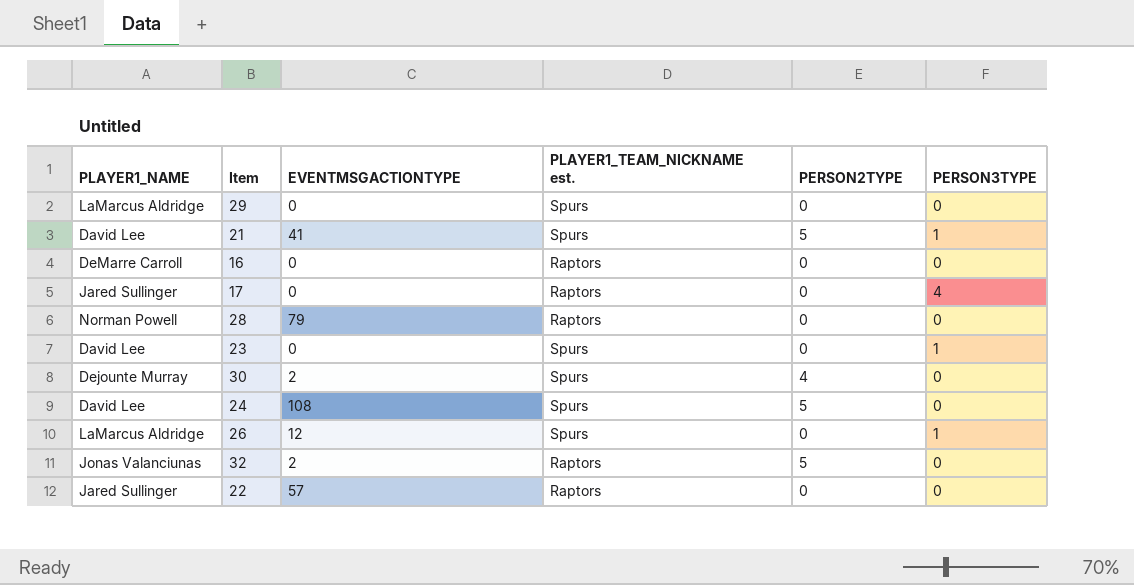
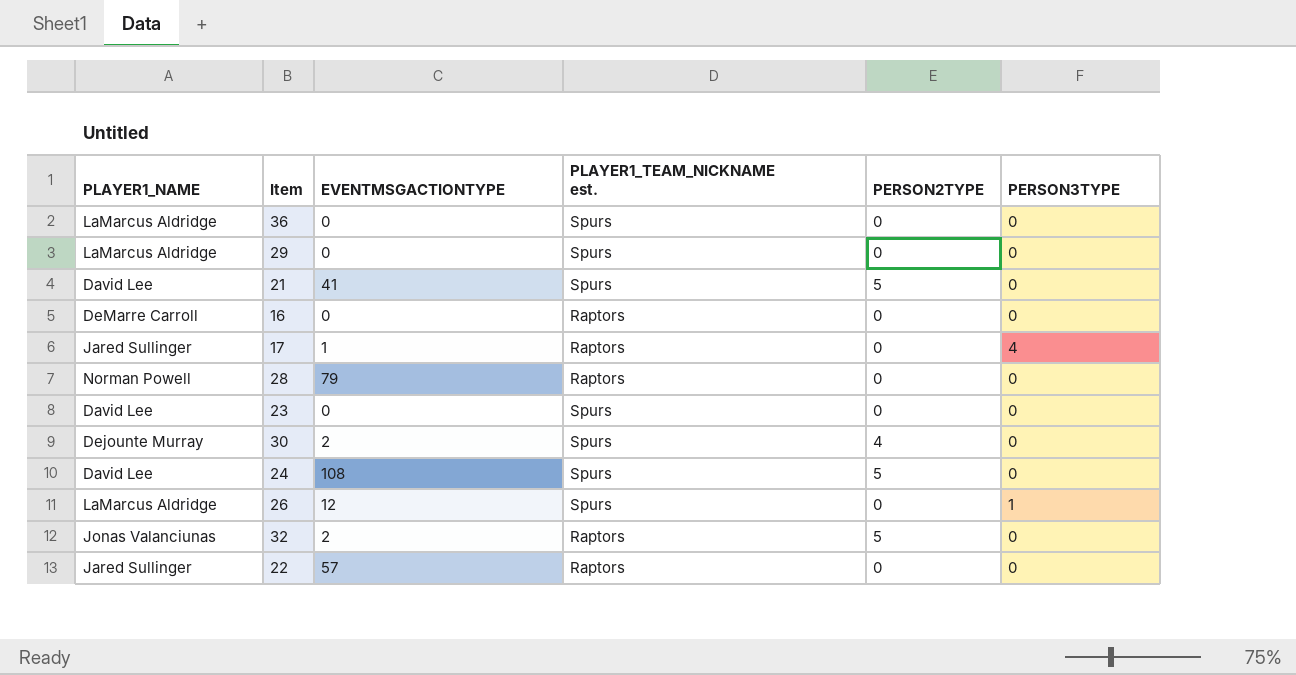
row 36: none -> LaMarcus Aldridge | 0 | Spurs | 0 | 0
21 | PERSON3TYPE: 1 -> 0
17 | EVENTMSGACTIONTYPE: 0 -> 1
23 | PERSON3TYPE: 1 -> 0

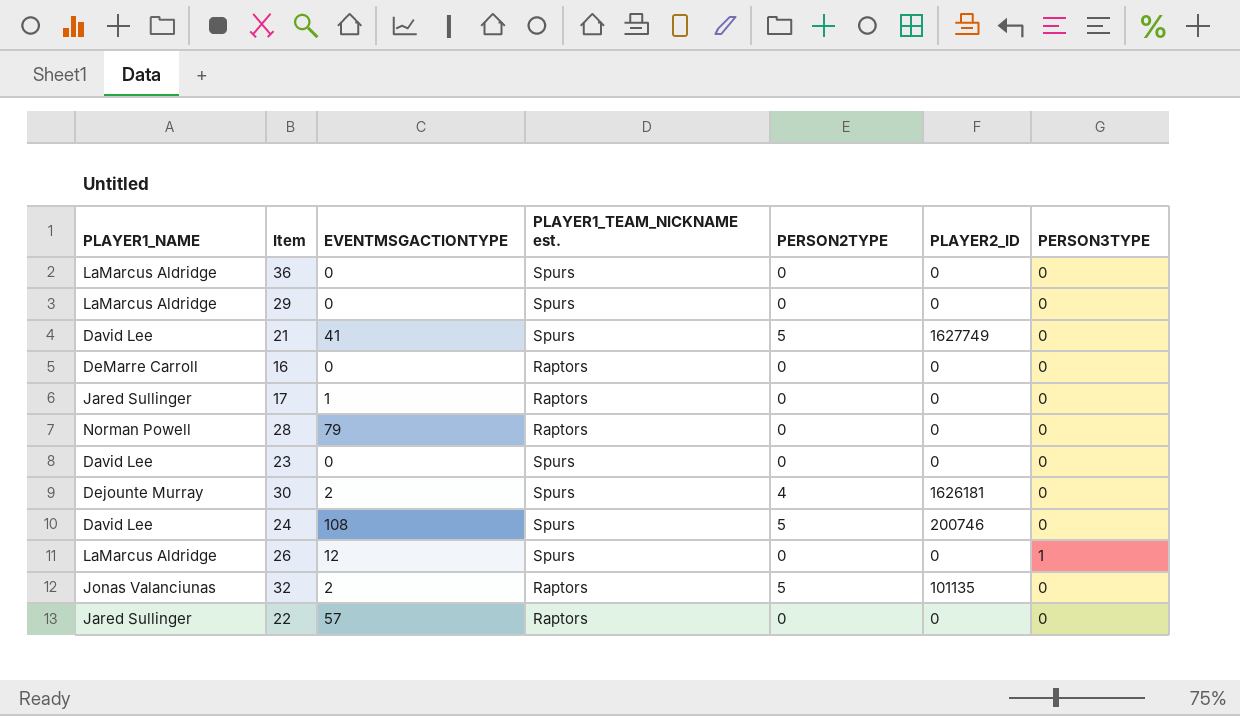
column PLAYER2_ID | position: none -> 6
17 | PERSON3TYPE: 4 -> 0

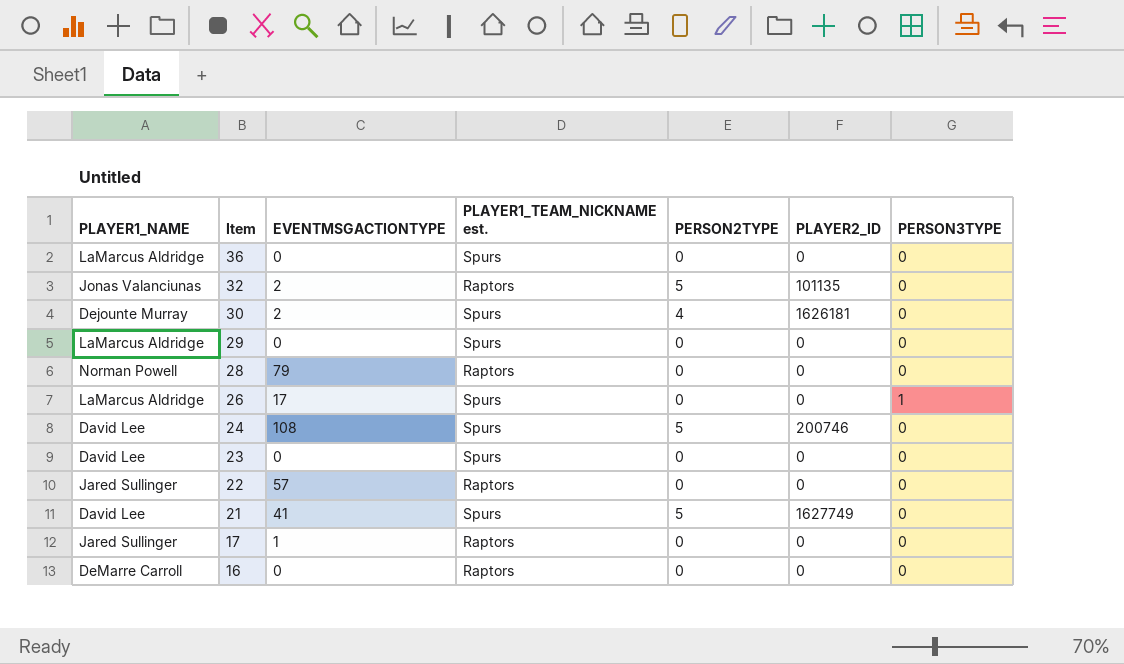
row order: none -> Item descending
26 | EVENTMSGACTIONTYPE: 12 -> 17

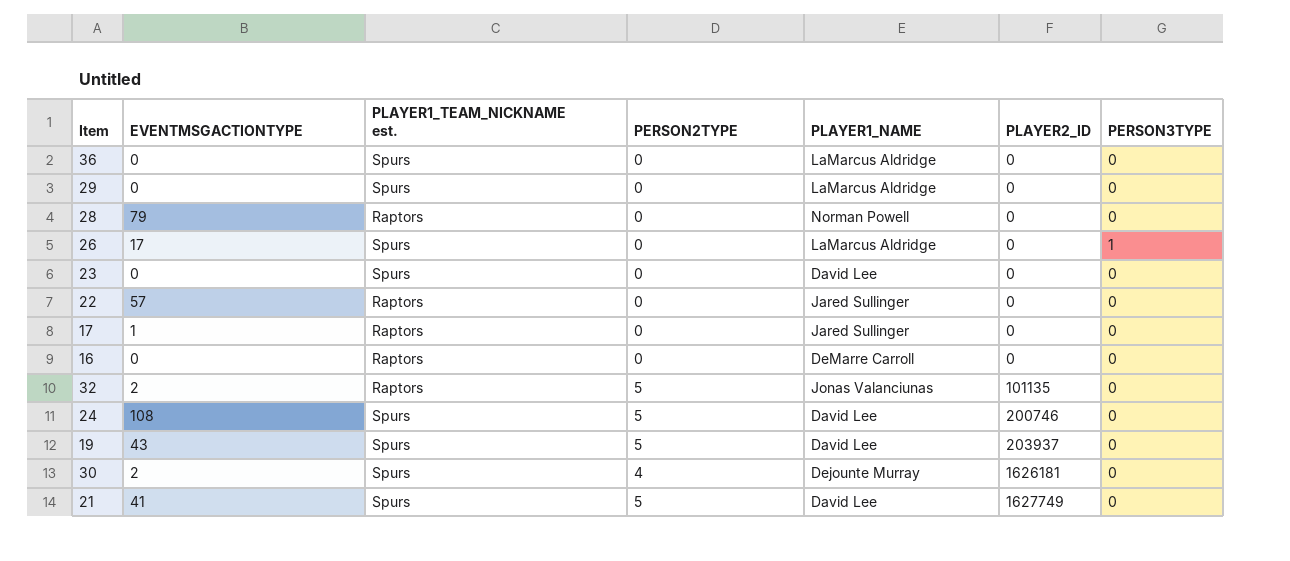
row order: Item descending -> PLAYER2_ID ascending
column PLAYER1_NAME | position: 1 -> 5
row 19: none -> 43 | Spurs | 5 | David Lee | 203937 | 0

